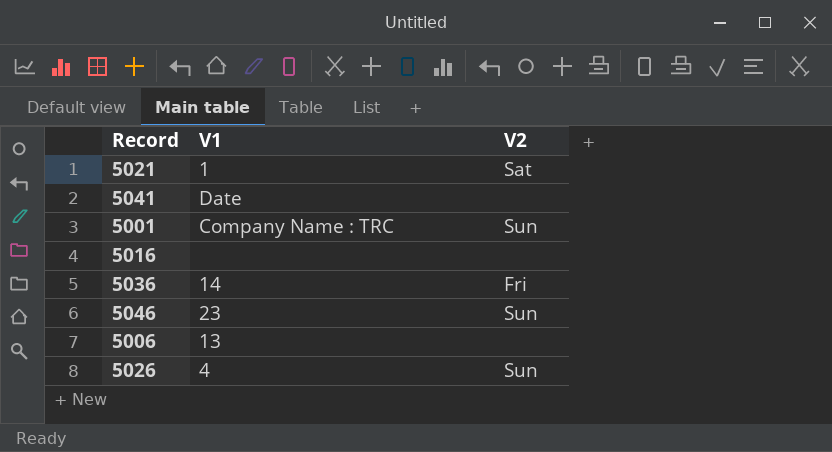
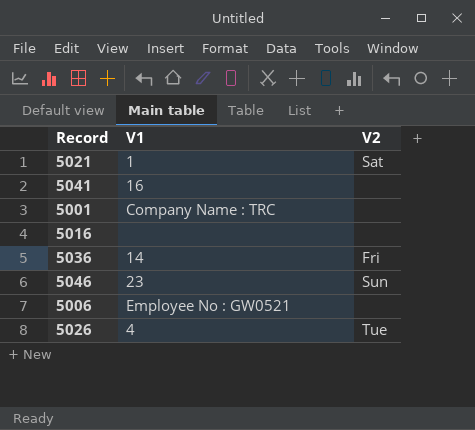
5041 | V1: Date -> 16
5001 | V2: Sun -> none
5006 | V1: 13 -> Employee No : GW0521
5026 | V2: Sun -> Tue

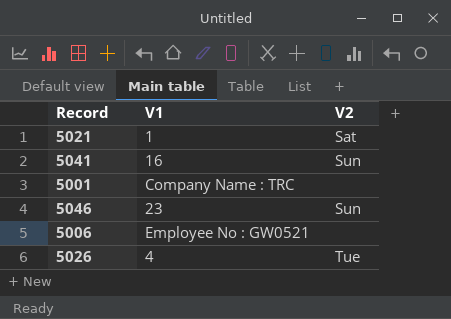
row 5016: none | none -> none
row 5036: 14 | Fri -> none
5041 | V2: none -> Sun

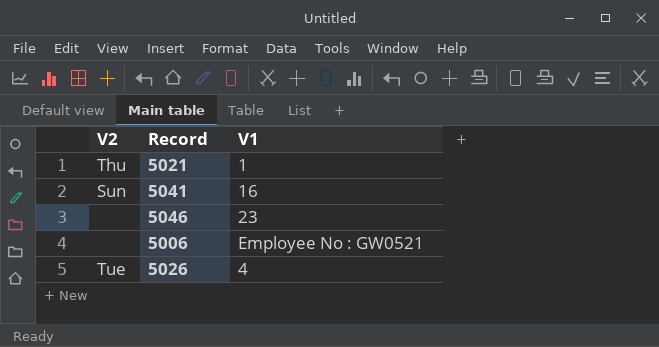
column V2 | position: 3 -> 1
row 5001: Company Name : TRC | none -> none
5021 | V2: Sat -> Thu
5046 | V2: Sun -> none

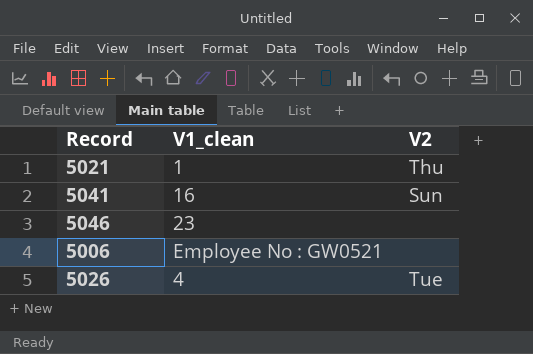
column name: V1 -> V1_clean
column V2 | position: 1 -> 3

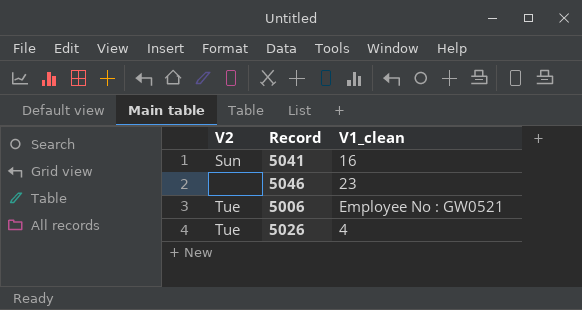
column V2 | position: 3 -> 1
row 5021: 1 | Thu -> none
5006 | V2: none -> Tue

